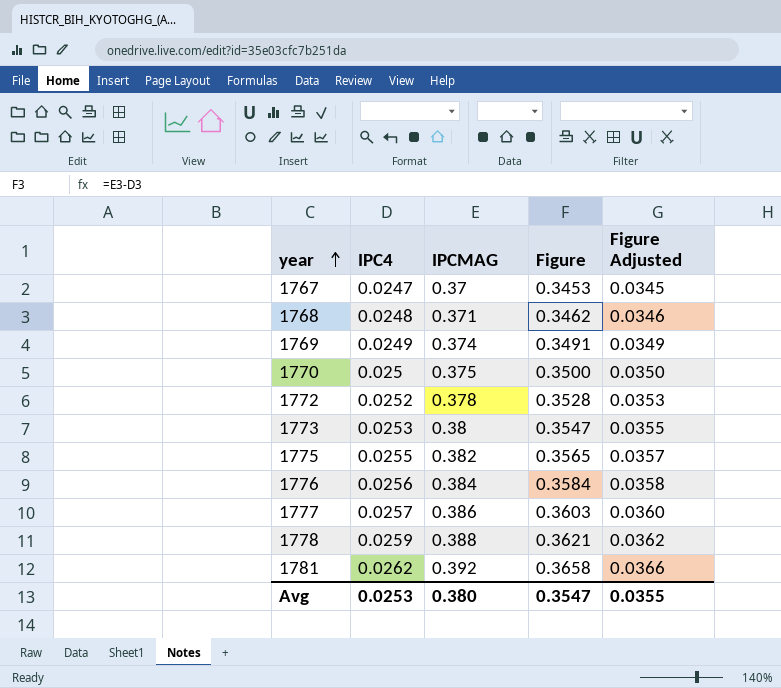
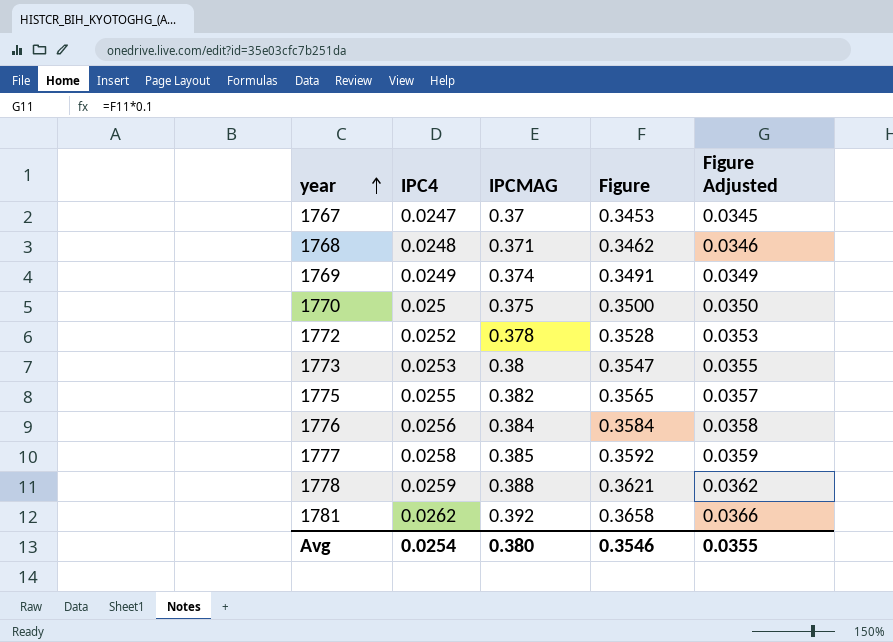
1777 | IPC4: 0.0257 -> 0.0258
1777 | IPCMAG: 0.386 -> 0.385
1777 | Figure: 0.3603 -> 0.3592
1777 | Figure Adjusted: 0.0360 -> 0.0359
Avg | IPC4: 0.0253 -> 0.0254
Avg | Figure: 0.3547 -> 0.3546

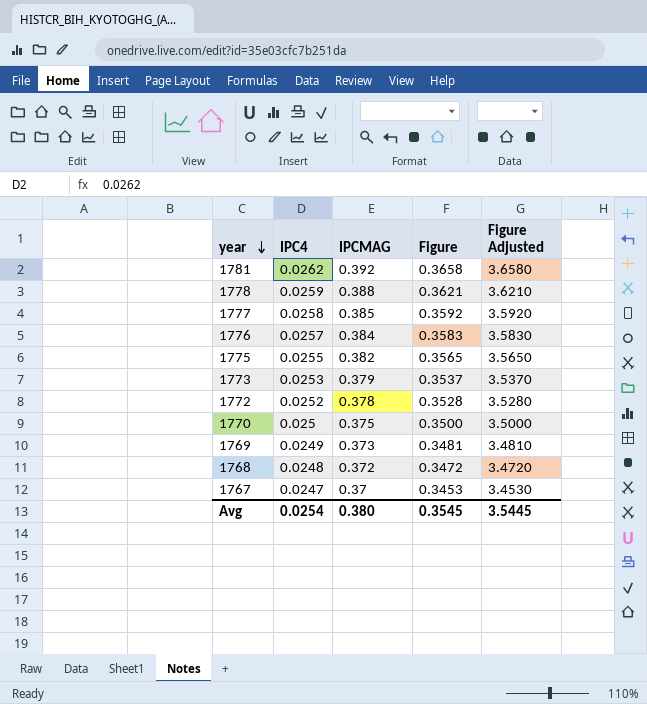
row order: year ascending -> year descending
column Figure Adjusted | formula: [Figure] * 0.1 -> [Figure] * 10
1776 | IPC4: 0.0256 -> 0.0257
1776 | Figure: 0.3584 -> 0.3583
1773 | IPCMAG: 0.38 -> 0.379
1773 | Figure: 0.3547 -> 0.3537
1769 | IPCMAG: 0.374 -> 0.373
1769 | Figure: 0.3491 -> 0.3481
1768 | IPCMAG: 0.371 -> 0.372
1768 | Figure: 0.3462 -> 0.3472
Avg | Figure: 0.3546 -> 0.3545
Avg | Figure Adjusted: 0.0355 -> 3.5445

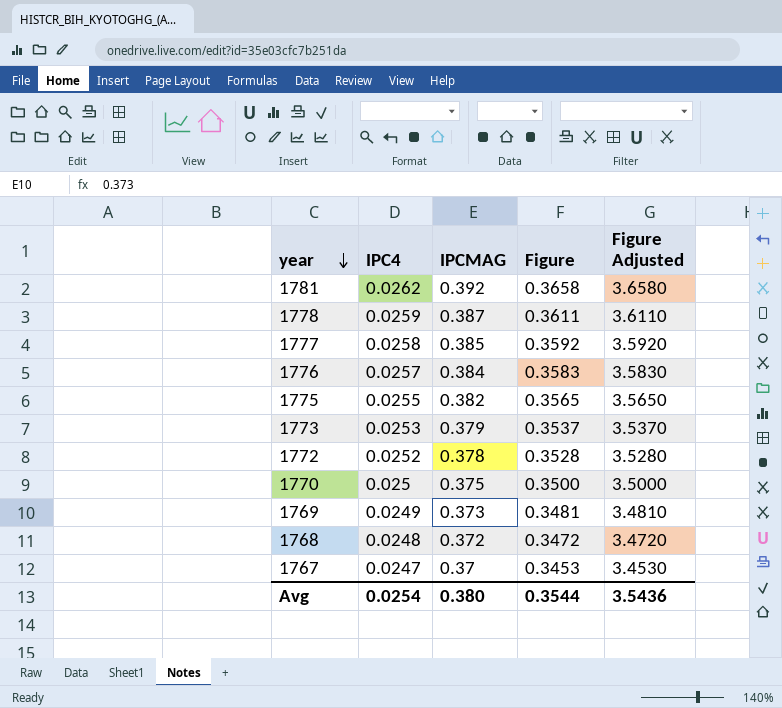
1778 | IPCMAG: 0.388 -> 0.387
1778 | Figure: 0.3621 -> 0.3611
1778 | Figure Adjusted: 3.6210 -> 3.6110
Avg | Figure: 0.3545 -> 0.3544
Avg | Figure Adjusted: 3.5445 -> 3.5436

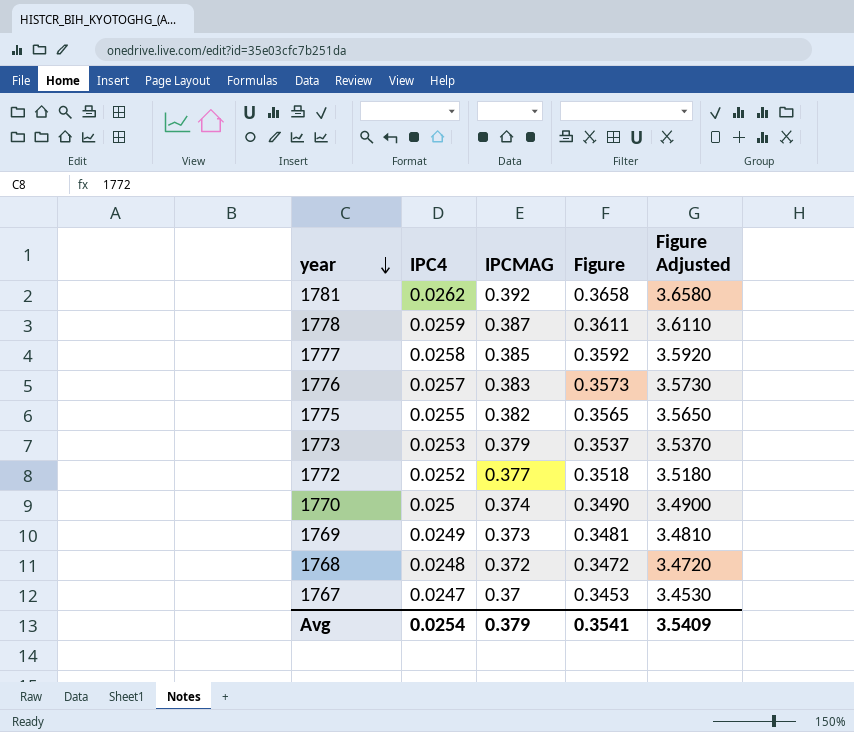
1776 | IPCMAG: 0.384 -> 0.383
1776 | Figure: 0.3583 -> 0.3573
1776 | Figure Adjusted: 3.5830 -> 3.5730
1772 | IPCMAG: 0.378 -> 0.377
1772 | Figure: 0.3528 -> 0.3518
1772 | Figure Adjusted: 3.5280 -> 3.5180
1770 | IPCMAG: 0.375 -> 0.374
1770 | Figure: 0.3500 -> 0.3490
1770 | Figure Adjusted: 3.5000 -> 3.4900
Avg | IPCMAG: 0.380 -> 0.379
Avg | Figure: 0.3544 -> 0.3541
Avg | Figure Adjusted: 3.5436 -> 3.5409

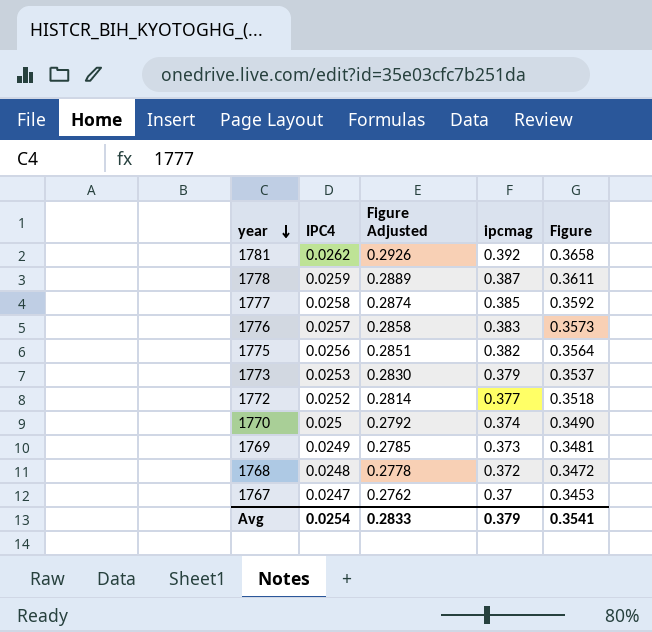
column Figure Adjusted | formula: [Figure] * 10 -> [Figure] * 0.8
column Figure Adjusted | position: 5 -> 3
column name: IPCMAG -> ipcmag
1775 | IPC4: 0.0255 -> 0.0256
1775 | Figure: 0.3565 -> 0.3564
Avg | Figure Adjusted: 3.5409 -> 0.2833

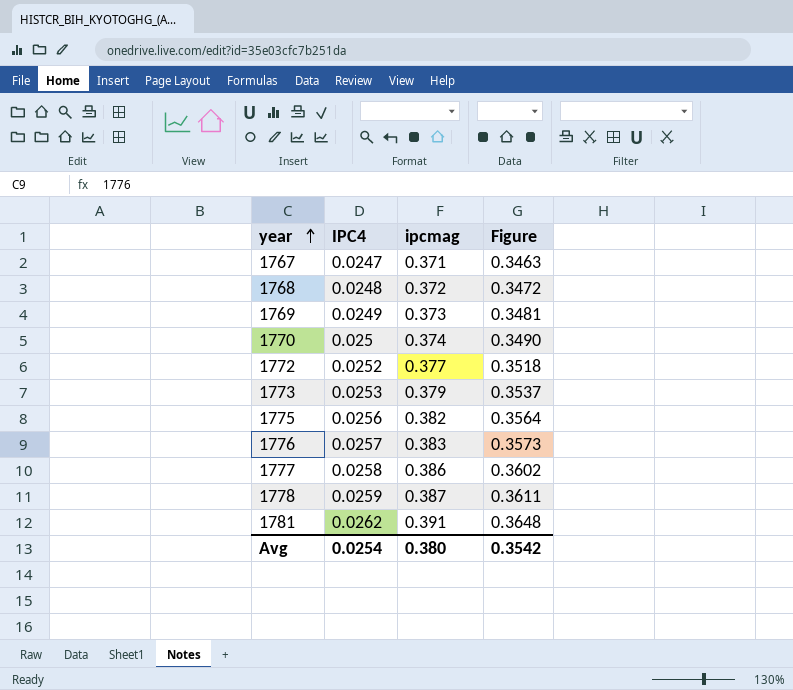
row order: year descending -> year ascending
column Figure Adjusted | formula: [Figure] * 0.8 -> none
1767 | ipcmag: 0.37 -> 0.371
1767 | Figure: 0.3453 -> 0.3463
1777 | ipcmag: 0.385 -> 0.386
1777 | Figure: 0.3592 -> 0.3602
1781 | ipcmag: 0.392 -> 0.391
1781 | Figure: 0.3658 -> 0.3648
Avg | ipcmag: 0.379 -> 0.380
Avg | Figure: 0.3541 -> 0.3542

